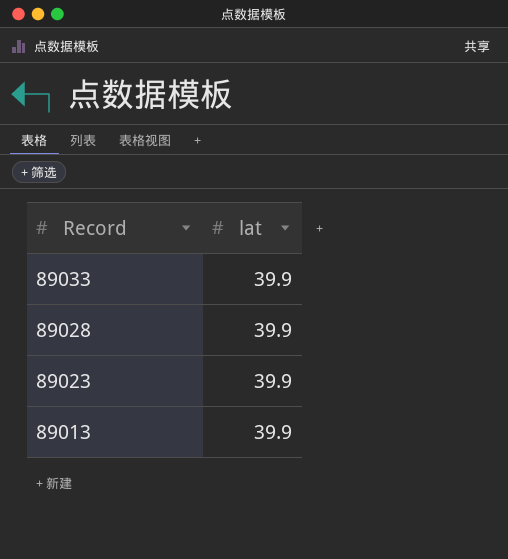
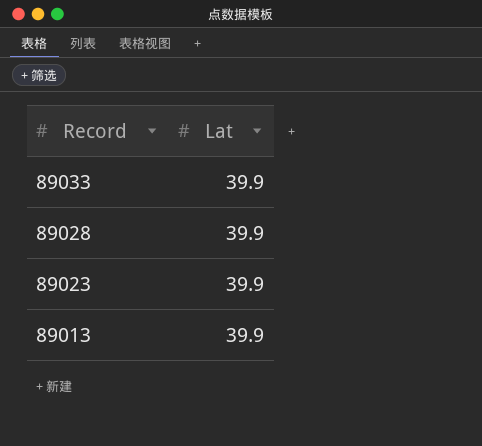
column name: lat -> Lat

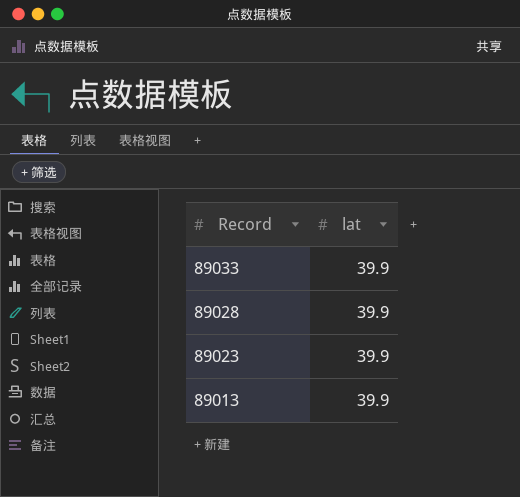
column name: Lat -> lat

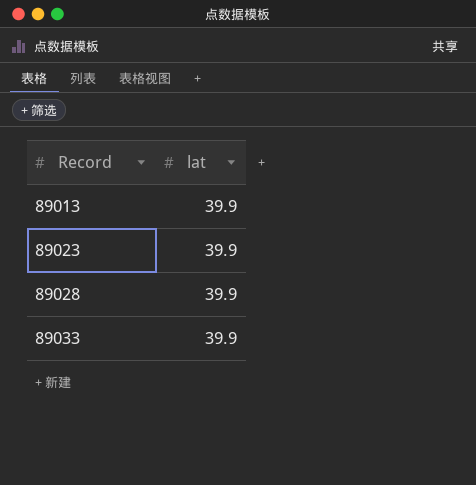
row order: Record descending -> Record ascending

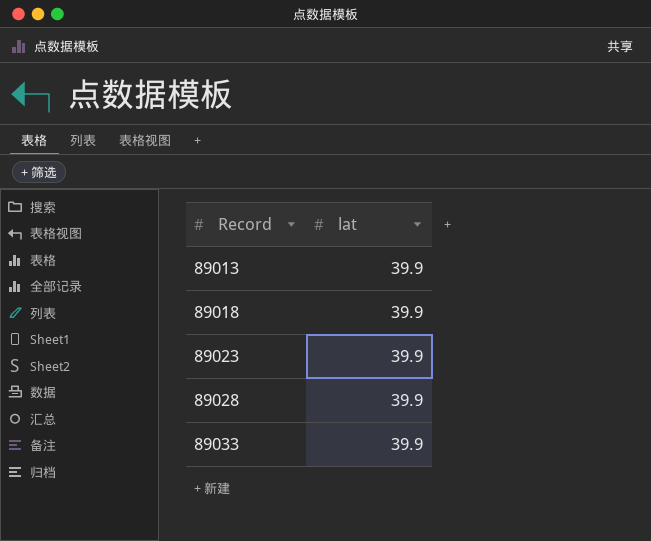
row 89018: none -> 39.9

